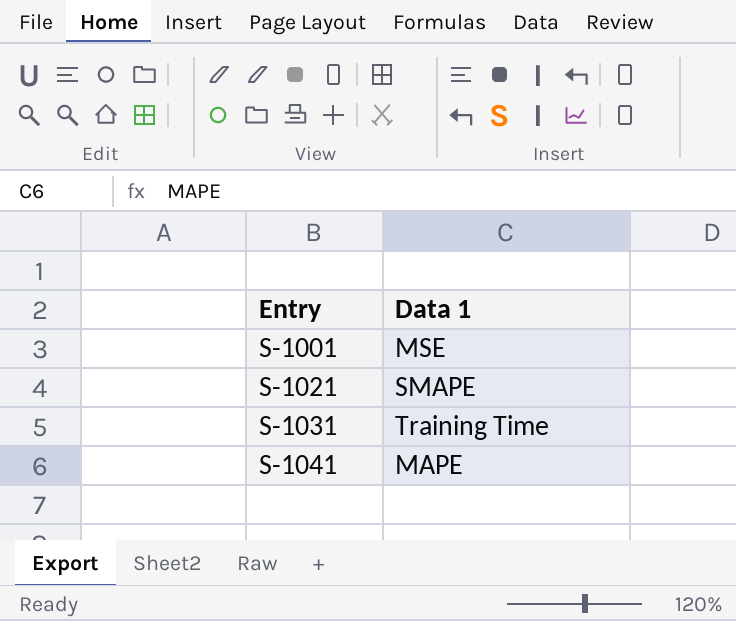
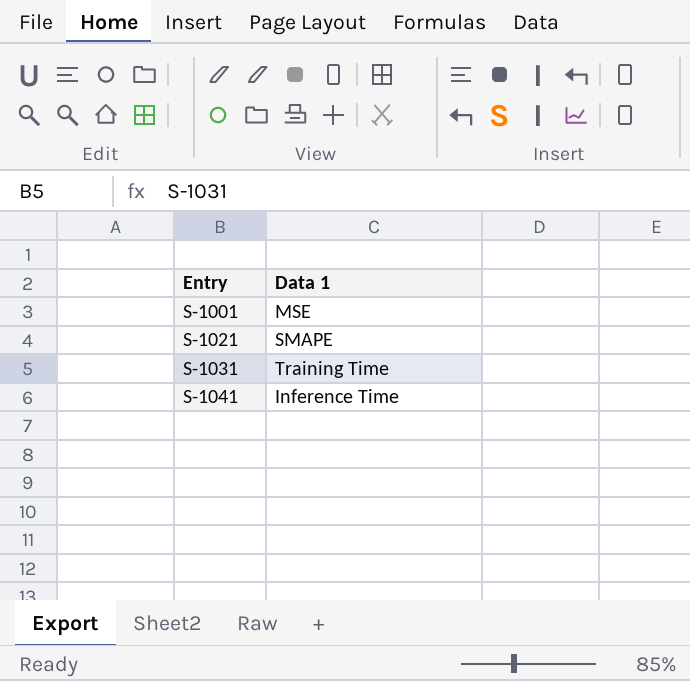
S-1041 | Data 1: MAPE -> Inference Time

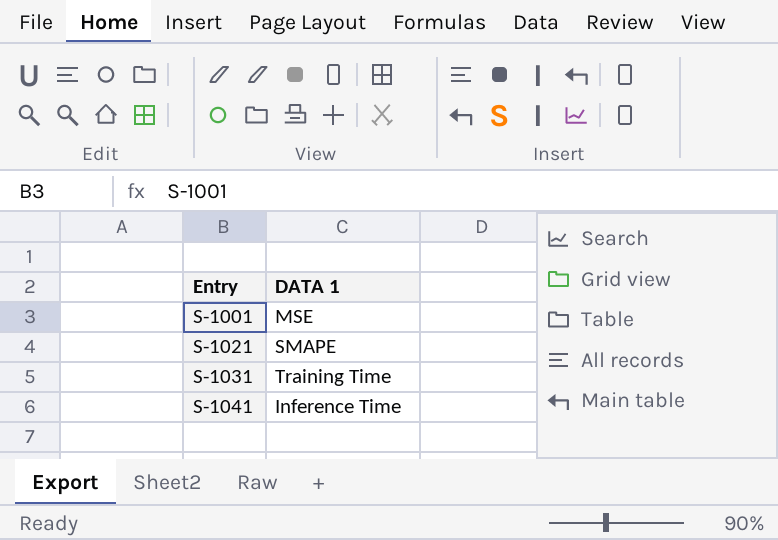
column name: Data 1 -> DATA 1

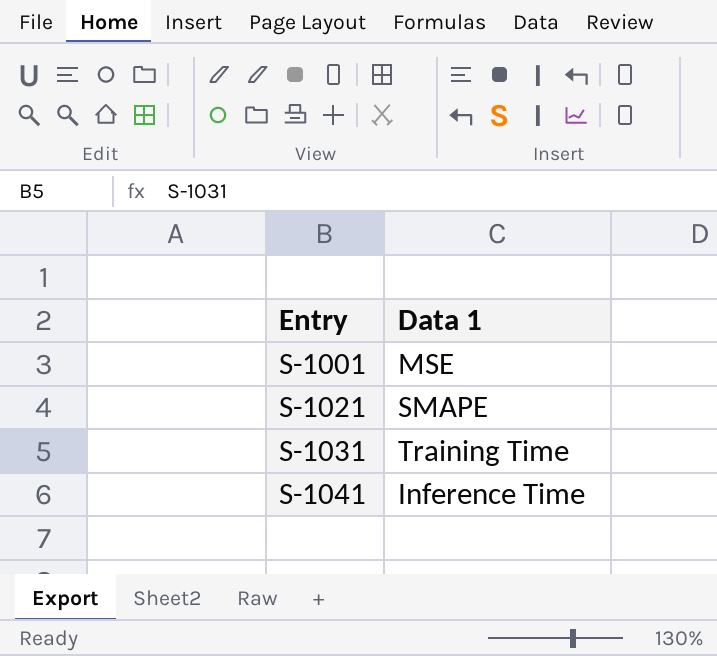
column name: DATA 1 -> Data 1

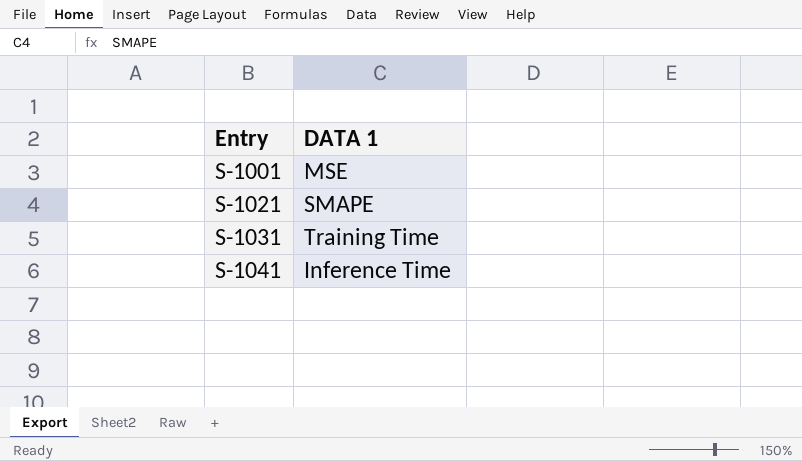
column name: Data 1 -> DATA 1

